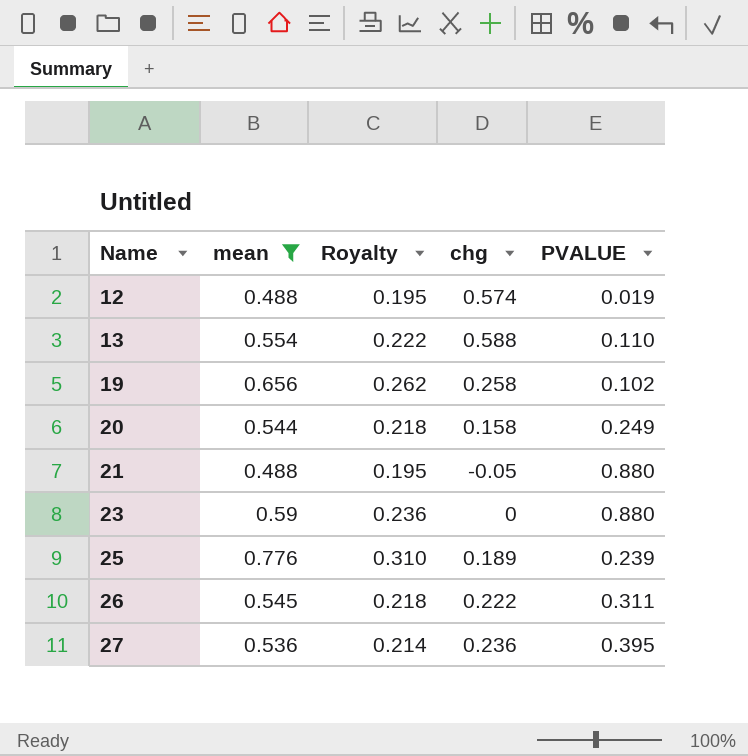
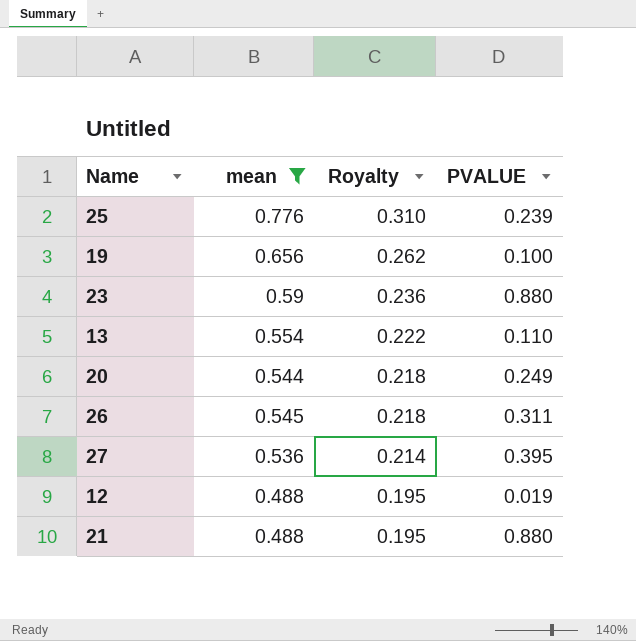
row order: Name ascending -> Royalty descending
column chg | position: 4 -> none
19 | PVALUE: 0.102 -> 0.100

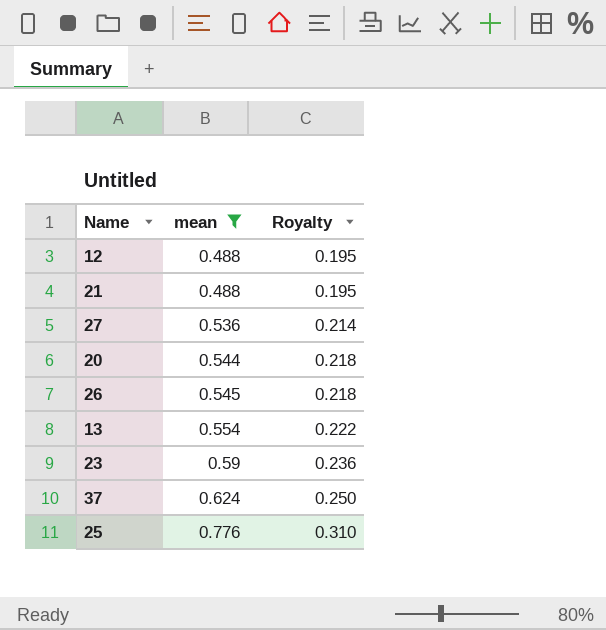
row order: Royalty descending -> mean ascending
column PVALUE | position: 4 -> none
row 19: 0.656 | 0.262 | 0.100 -> none
row 37: none -> 0.624 | 0.250

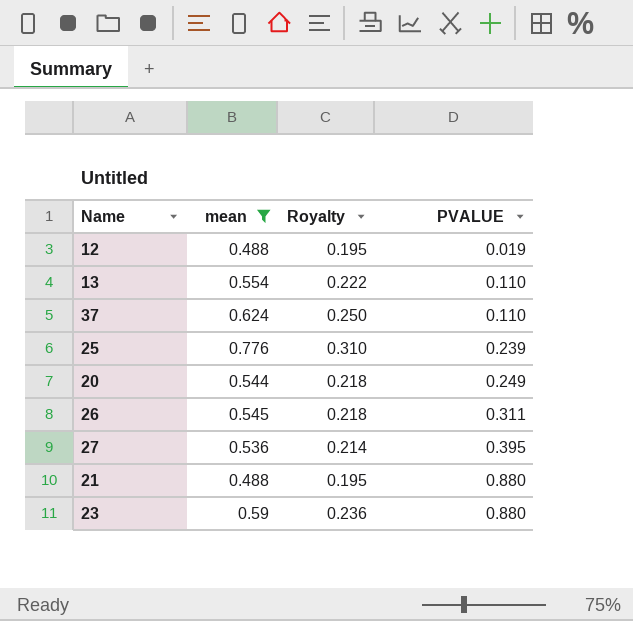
row order: mean ascending -> PVALUE ascending
column PVALUE | position: none -> 4

